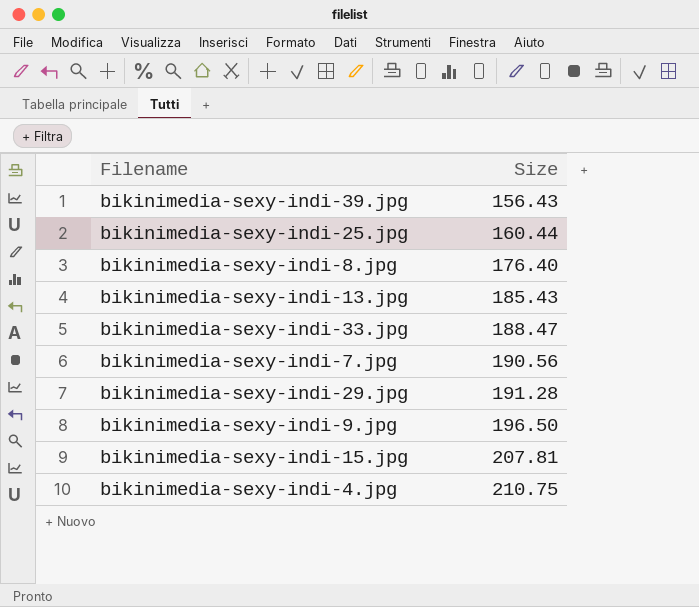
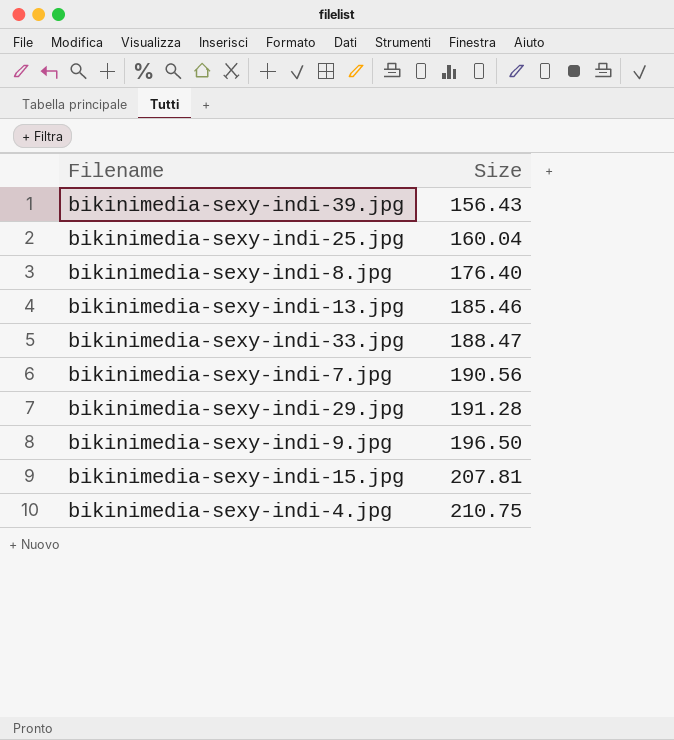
bikinimedia-sexy-indi-25.jpg | Size: 160.44 -> 160.04
bikinimedia-sexy-indi-13.jpg | Size: 185.43 -> 185.46

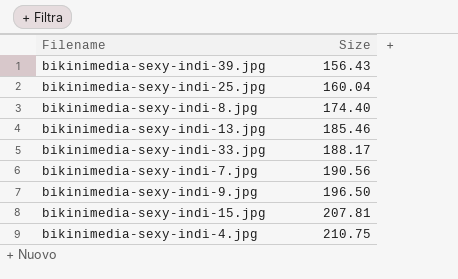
row bikinimedia-sexy-indi-29.jpg: 191.28 -> none
bikinimedia-sexy-indi-8.jpg | Size: 176.40 -> 174.40
bikinimedia-sexy-indi-33.jpg | Size: 188.47 -> 188.17

